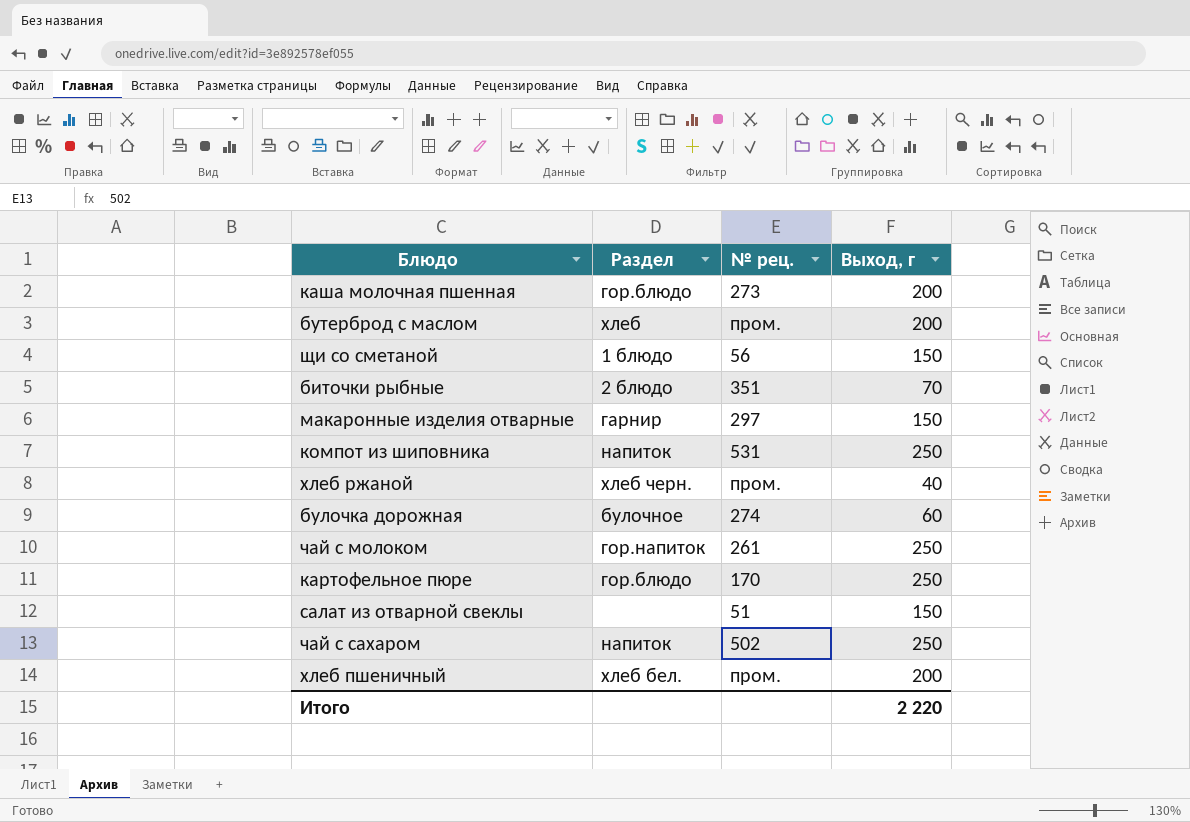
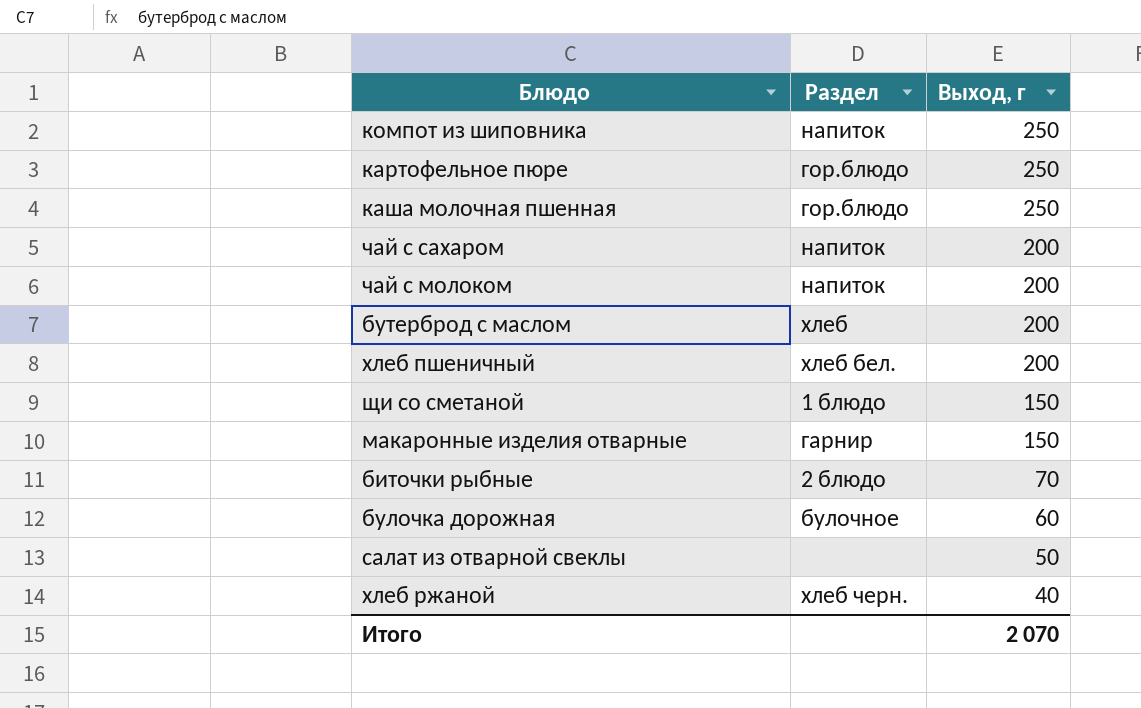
row order: none -> Выход, г descending
column № рец. | position: 3 -> none
каша молочная пшенная | Выход, г: 200 -> 250
чай с сахаром | Выход, г: 250 -> 200
чай с молоком | Раздел: гор.напиток -> напиток
чай с молоком | Выход, г: 250 -> 200
салат из отварной свеклы | Выход, г: 150 -> 50
Итого | Выход, г: 2 220 -> 2 070

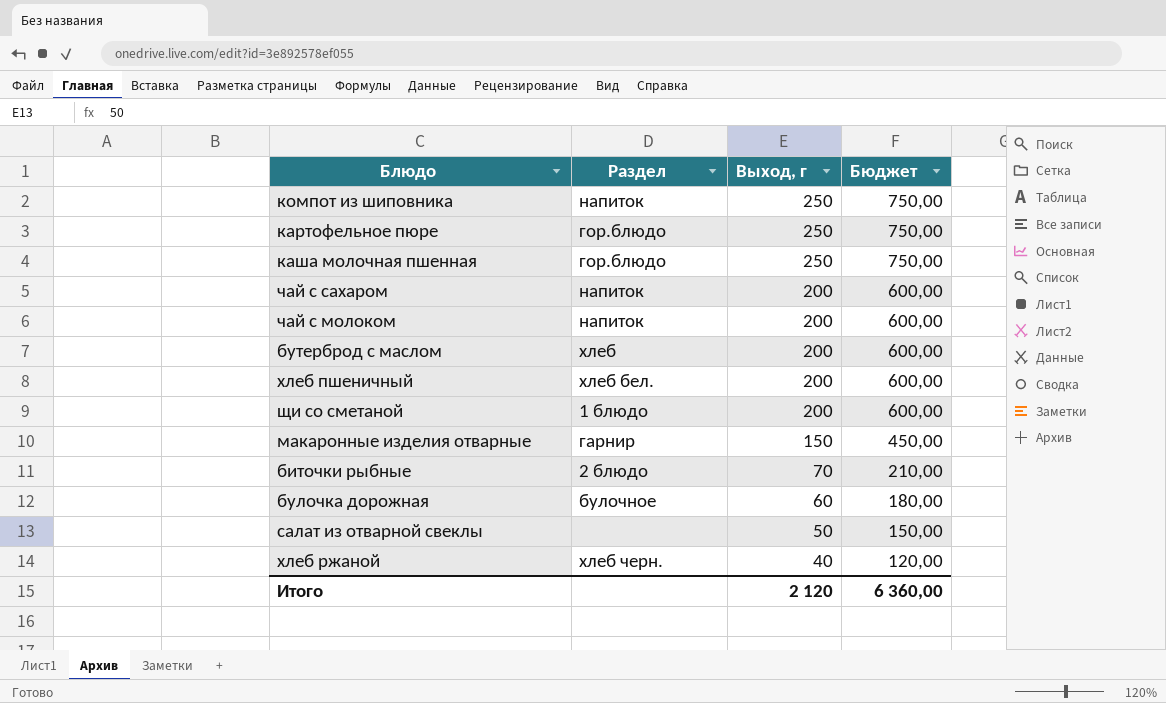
column Бюджет | formula: none -> [Выход, г] * 3
щи со сметаной | Выход, г: 150 -> 200
Итого | Выход, г: 2 070 -> 2 120

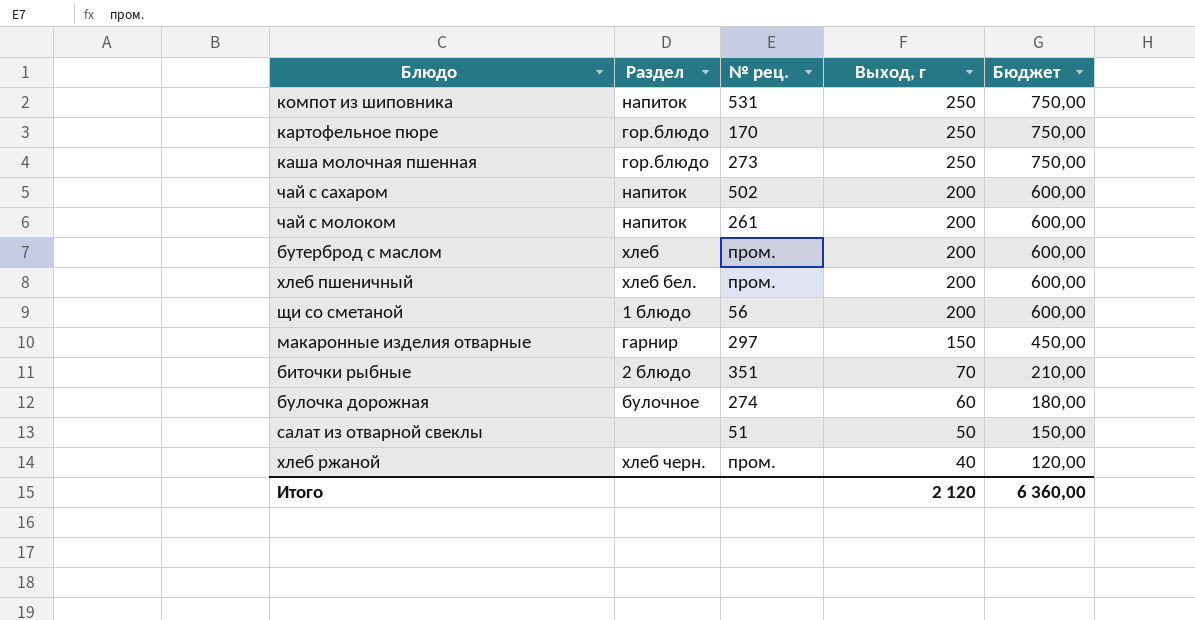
column № рец. | position: none -> 3

